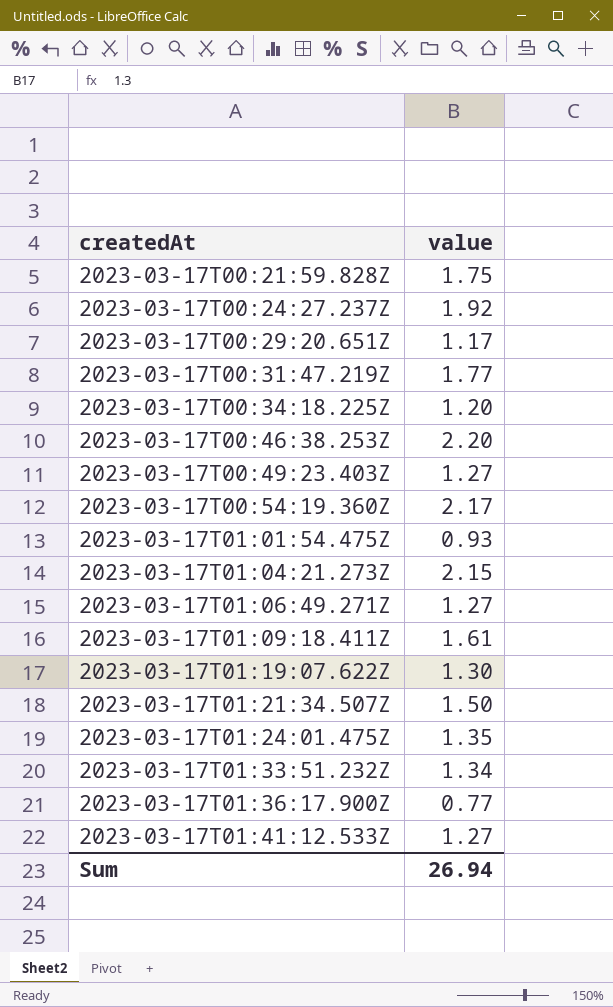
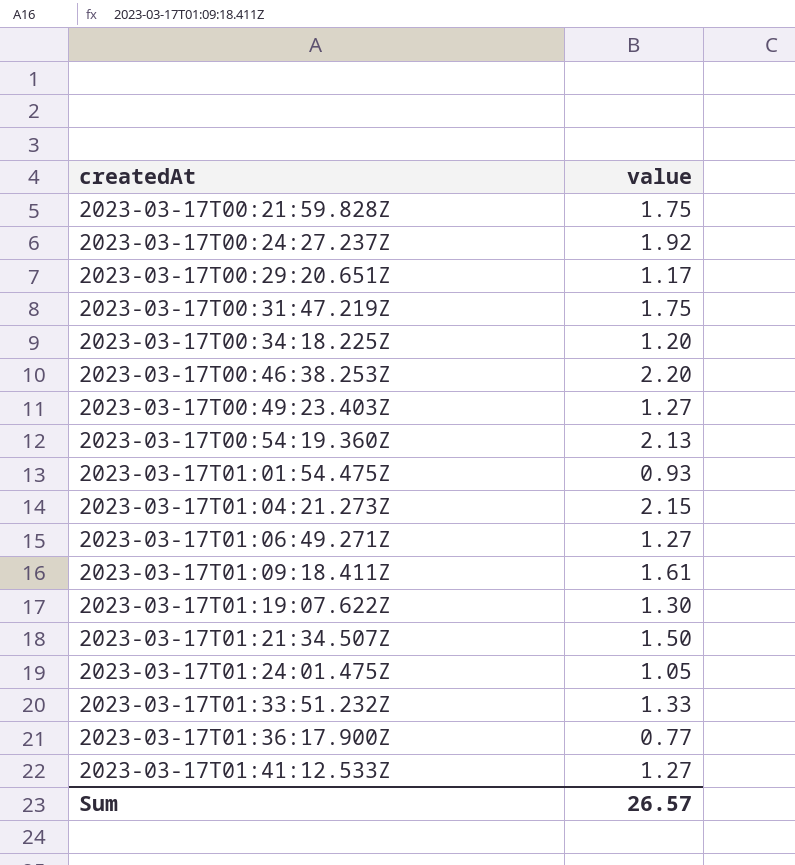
2023-03-17T00:31:47.219Z | value: 1.77 -> 1.75
2023-03-17T00:54:19.360Z | value: 2.17 -> 2.13
2023-03-17T01:24:01.475Z | value: 1.35 -> 1.05
2023-03-17T01:33:51.232Z | value: 1.34 -> 1.33
Sum | value: 26.94 -> 26.57

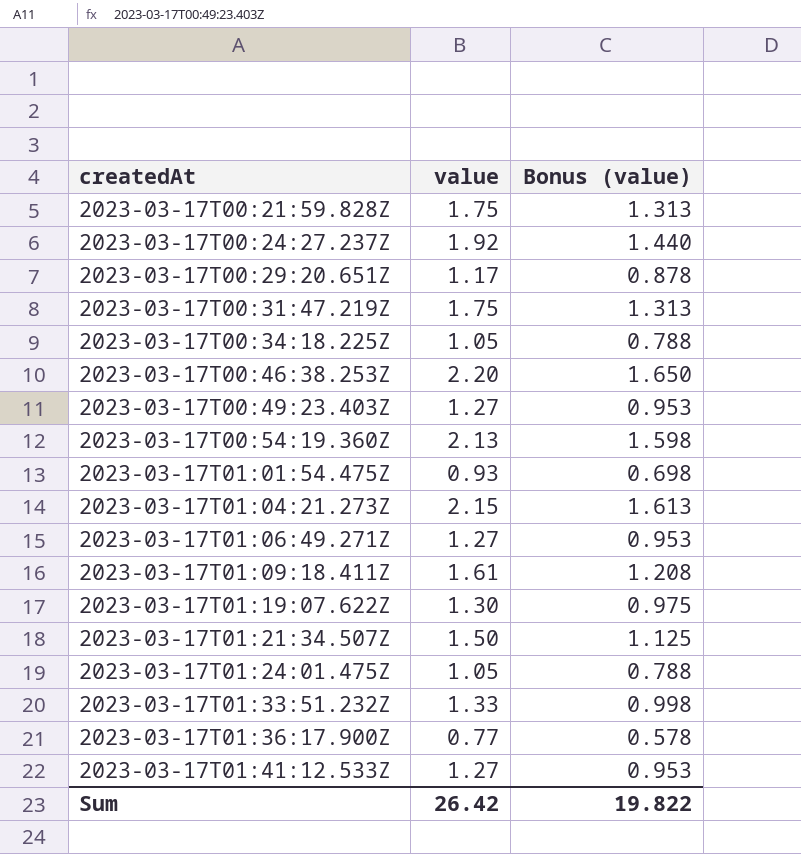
column Bonus (value) | formula: none -> [value] * 0.75
2023-03-17T00:34:18.225Z | value: 1.20 -> 1.05
Sum | value: 26.57 -> 26.42

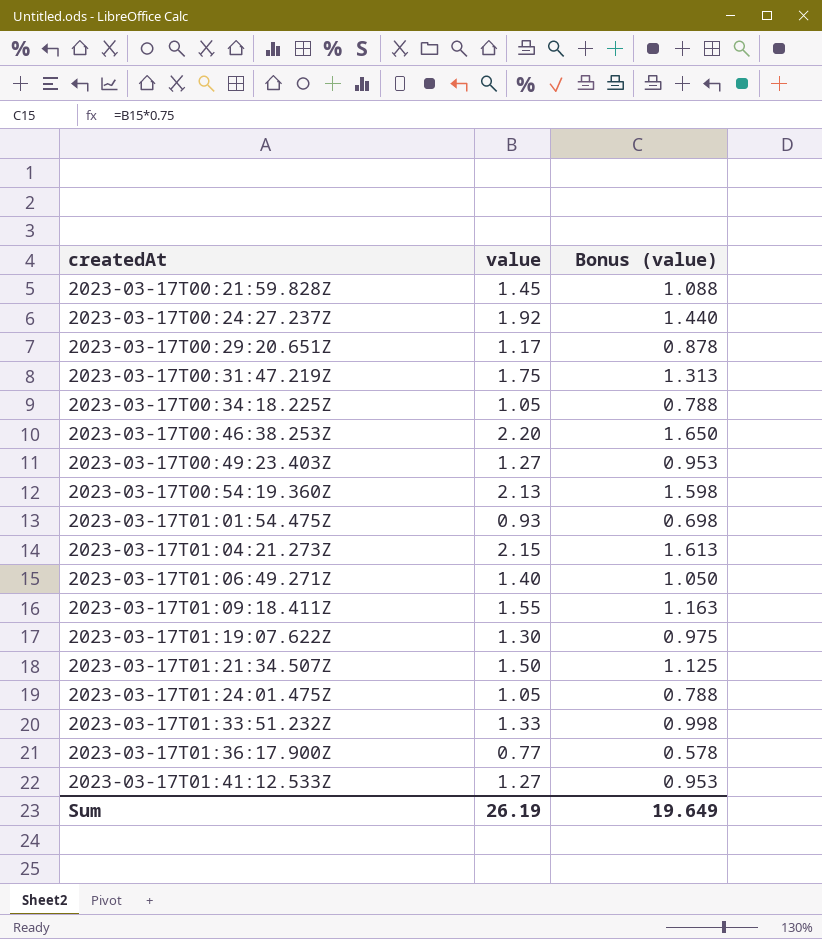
2023-03-17T00:21:59.828Z | value: 1.75 -> 1.45
2023-03-17T00:21:59.828Z | Bonus (value): 1.313 -> 1.088
2023-03-17T01:06:49.271Z | value: 1.27 -> 1.40
2023-03-17T01:06:49.271Z | Bonus (value): 0.953 -> 1.050
2023-03-17T01:09:18.411Z | value: 1.61 -> 1.55
2023-03-17T01:09:18.411Z | Bonus (value): 1.208 -> 1.163
Sum | value: 26.42 -> 26.19
Sum | Bonus (value): 19.822 -> 19.649

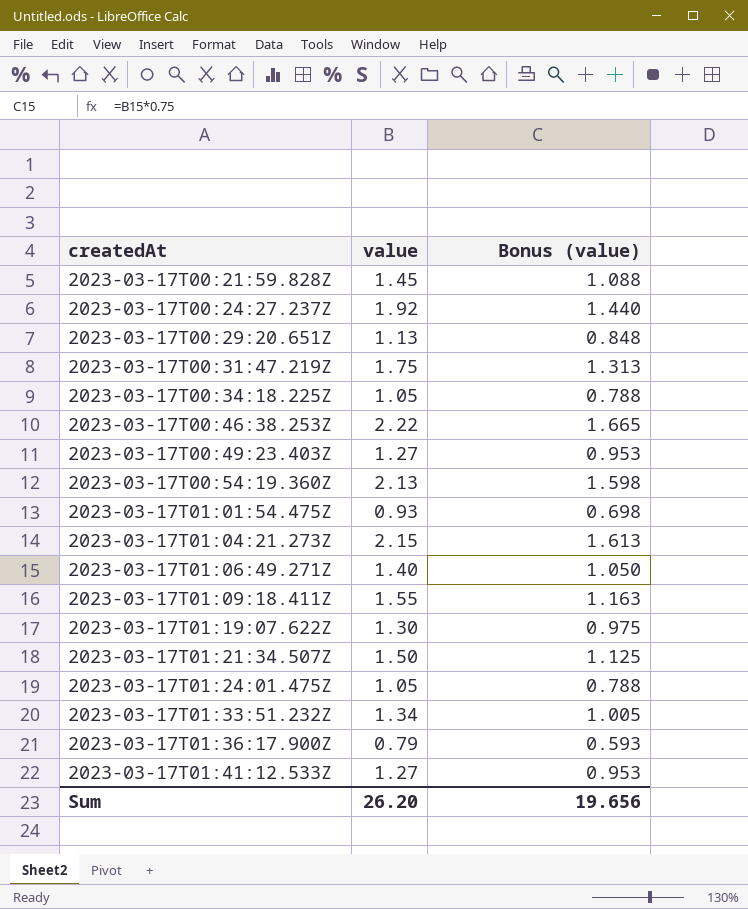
2023-03-17T00:29:20.651Z | value: 1.17 -> 1.13
2023-03-17T00:29:20.651Z | Bonus (value): 0.878 -> 0.848
2023-03-17T00:46:38.253Z | value: 2.20 -> 2.22
2023-03-17T00:46:38.253Z | Bonus (value): 1.650 -> 1.665
2023-03-17T01:33:51.232Z | value: 1.33 -> 1.34
2023-03-17T01:33:51.232Z | Bonus (value): 0.998 -> 1.005
2023-03-17T01:36:17.900Z | value: 0.77 -> 0.79
2023-03-17T01:36:17.900Z | Bonus (value): 0.578 -> 0.593
Sum | value: 26.19 -> 26.20
Sum | Bonus (value): 19.649 -> 19.656

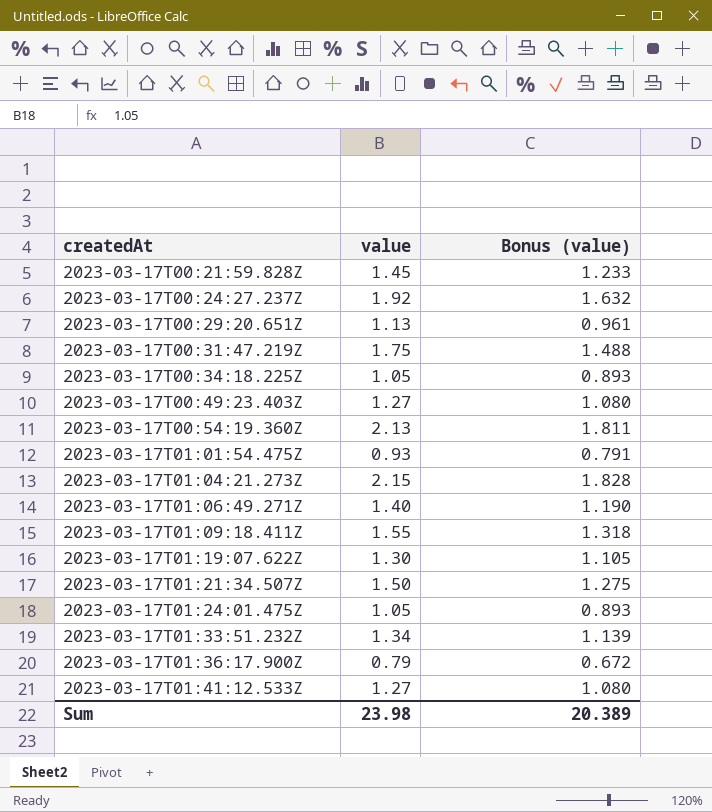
column Bonus (value) | formula: [value] * 0.75 -> [value] * 0.85
row 2023-03-17T00:46:38.253Z: 2.22 | 1.665 -> none
Sum | value: 26.20 -> 23.98
Sum | Bonus (value): 19.656 -> 20.389

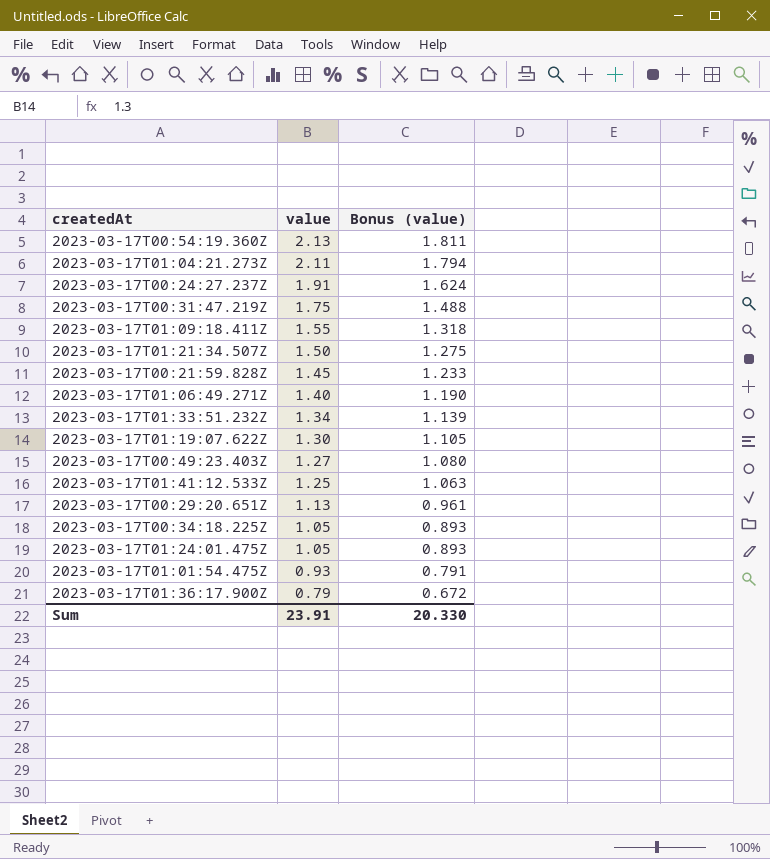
row order: createdAt ascending -> value descending
2023-03-17T01:04:21.273Z | value: 2.15 -> 2.11
2023-03-17T01:04:21.273Z | Bonus (value): 1.828 -> 1.794
2023-03-17T00:24:27.237Z | value: 1.92 -> 1.91
2023-03-17T00:24:27.237Z | Bonus (value): 1.632 -> 1.624
2023-03-17T01:41:12.533Z | value: 1.27 -> 1.25
2023-03-17T01:41:12.533Z | Bonus (value): 1.080 -> 1.063
Sum | value: 23.98 -> 23.91
Sum | Bonus (value): 20.389 -> 20.330

